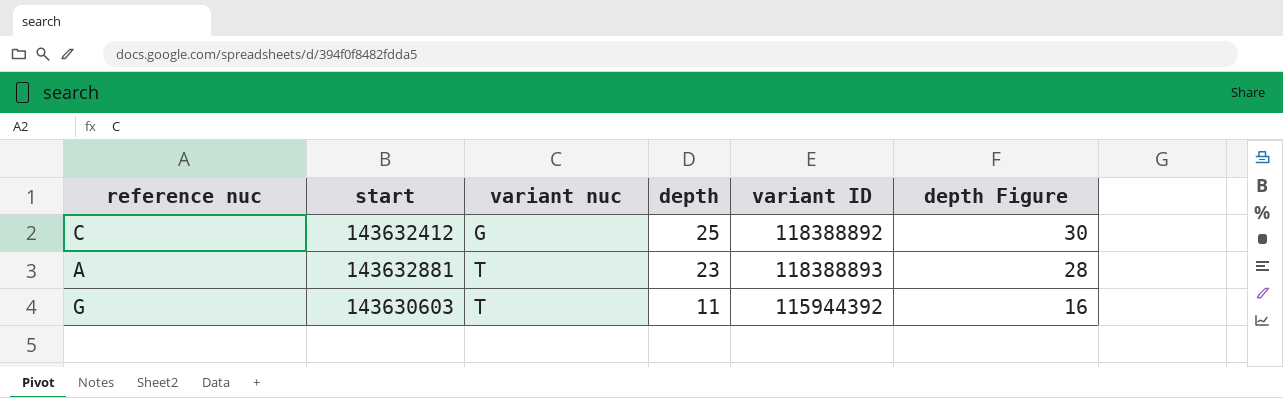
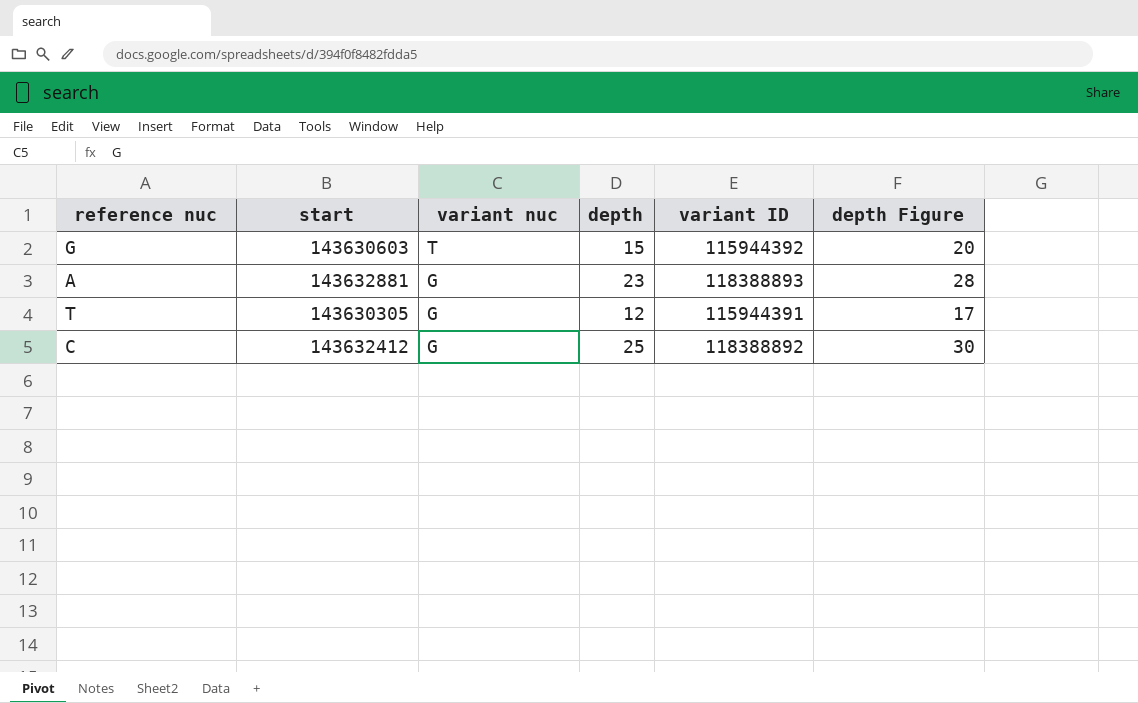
row order: variant nuc ascending -> variant nuc descending
G | depth: 11 -> 15
G | depth Figure: 16 -> 20
A | variant nuc: T -> G
row T: none -> 143630305 | G | 12 | 115944391 | 17

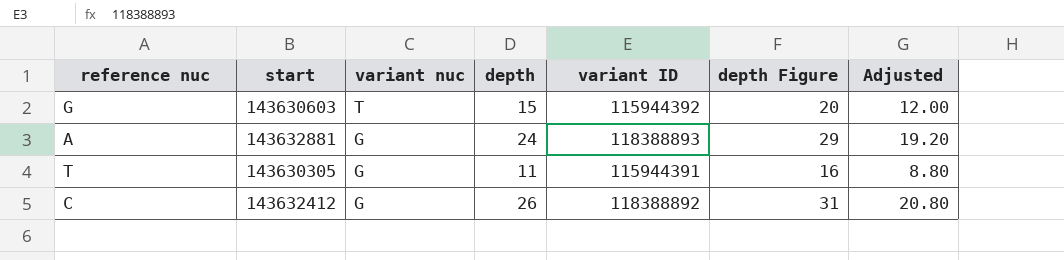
column Adjusted | formula: none -> [depth] * 0.8
A | depth: 23 -> 24
A | depth Figure: 28 -> 29
T | depth: 12 -> 11
T | depth Figure: 17 -> 16
C | depth: 25 -> 26
C | depth Figure: 30 -> 31

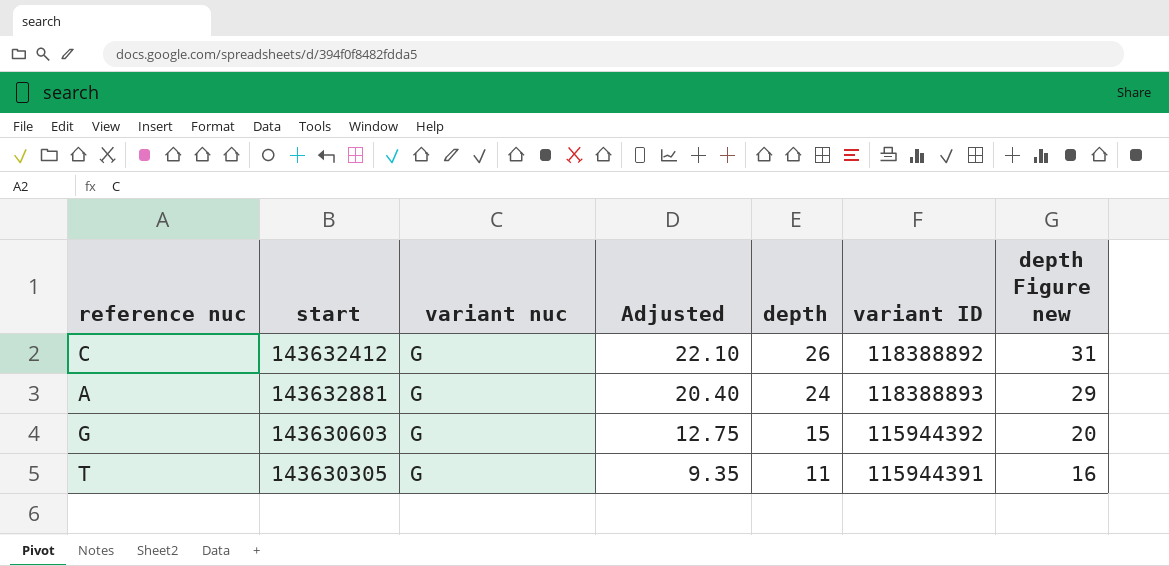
row order: variant nuc descending -> Adjusted descending
column Adjusted | formula: [depth] * 0.8 -> [depth] * 0.85
column Adjusted | position: 7 -> 4
column name: depth Figure -> depth Figure new
G | variant nuc: T -> G

